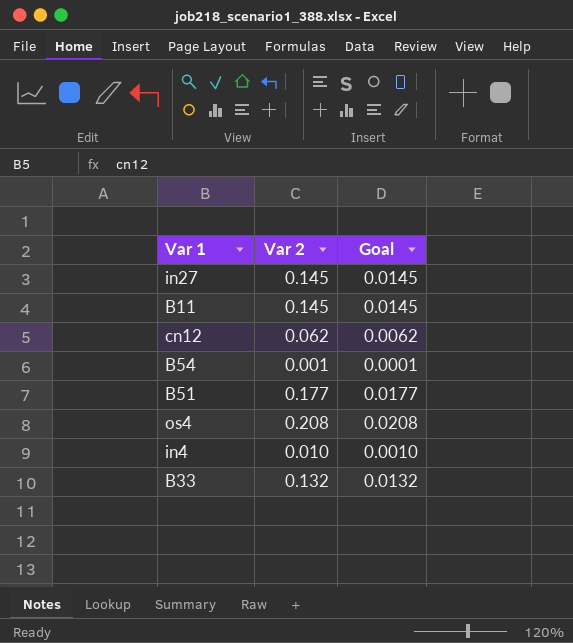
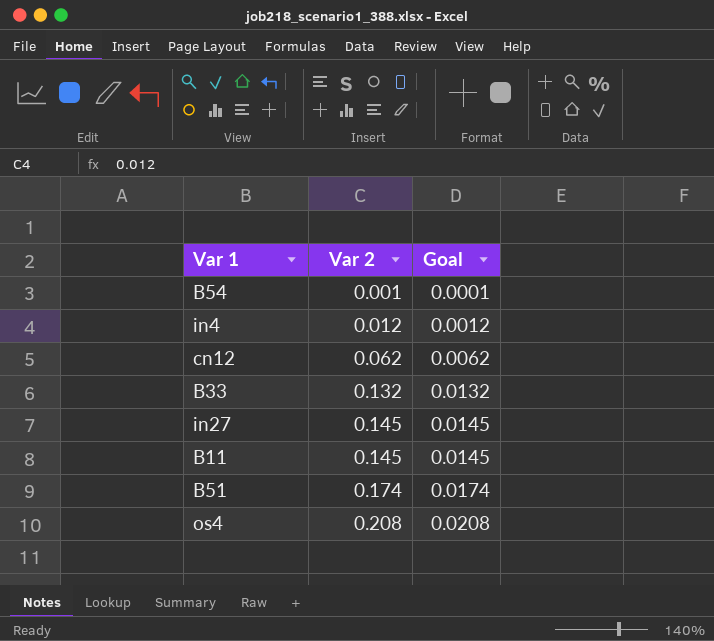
row order: none -> Var 2 ascending
in4 | Var 2: 0.010 -> 0.012
in4 | Goal: 0.0010 -> 0.0012
B51 | Var 2: 0.177 -> 0.174
B51 | Goal: 0.0177 -> 0.0174

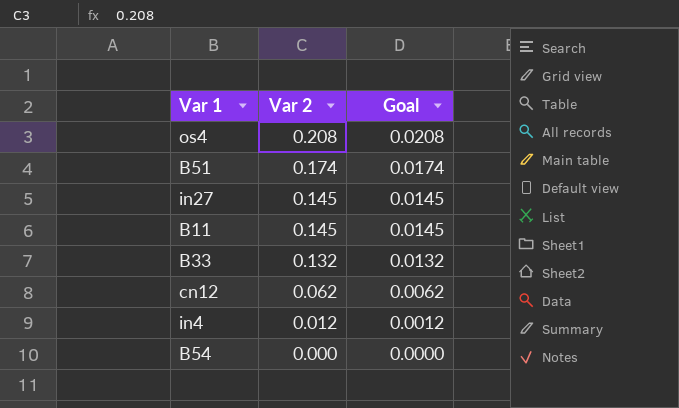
row order: Var 2 ascending -> Var 2 descending
B54 | Var 2: 0.001 -> 0.000
B54 | Goal: 0.0001 -> 0.0000

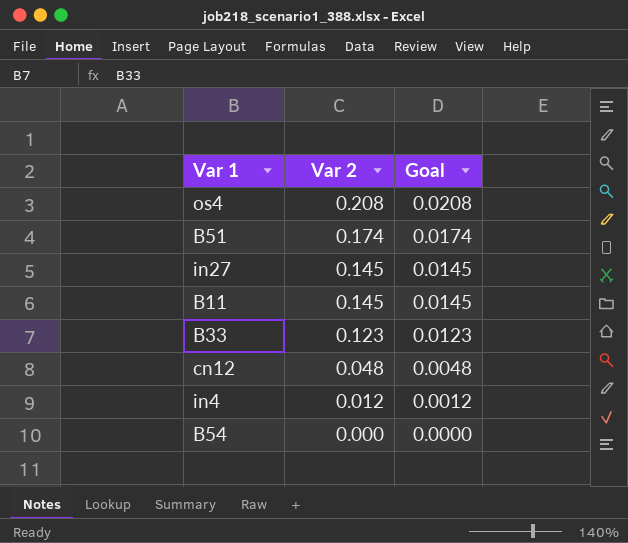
B33 | Var 2: 0.132 -> 0.123
B33 | Goal: 0.0132 -> 0.0123
cn12 | Var 2: 0.062 -> 0.048
cn12 | Goal: 0.0062 -> 0.0048

